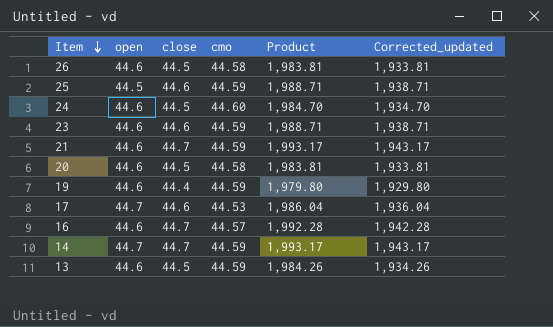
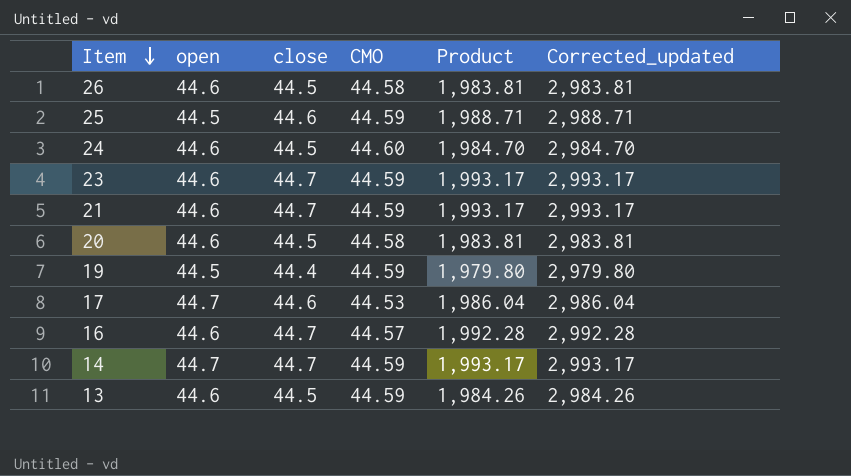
column name: cmo -> CMO
column Corrected_updated | formula: [Product] - 50 -> [Product] + 1000
23 | close: 44.6 -> 44.7
23 | Product: 1,988.71 -> 1,993.17
19 | open: 44.6 -> 44.5

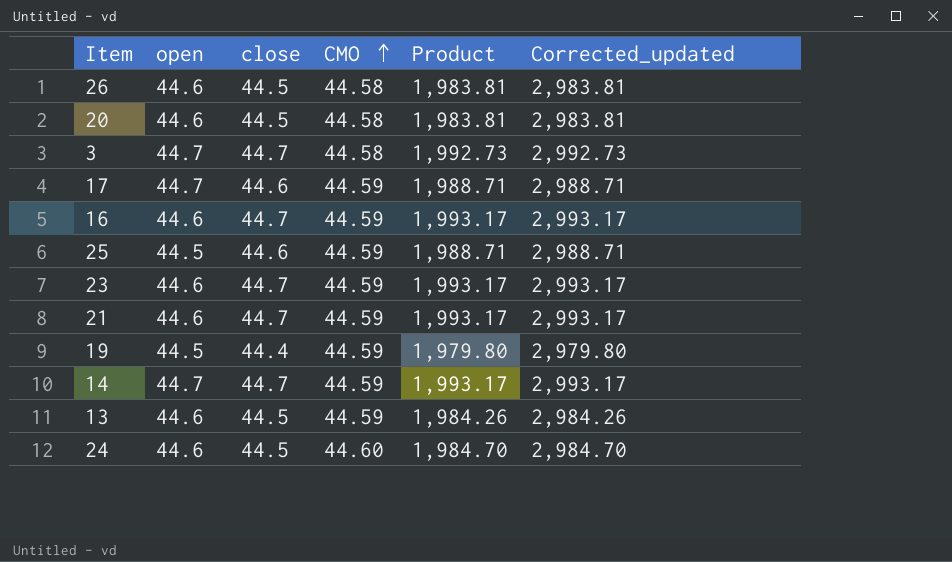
row order: Item descending -> CMO ascending
row 3: none -> 44.7 | 44.7 | 44.58 | 1,992.73 | 2,992.73
17 | CMO: 44.53 -> 44.59
17 | Product: 1,986.04 -> 1,988.71
17 | Corrected_updated: 2,986.04 -> 2,988.71
16 | CMO: 44.57 -> 44.59
16 | Product: 1,992.28 -> 1,993.17
16 | Corrected_updated: 2,992.28 -> 2,993.17

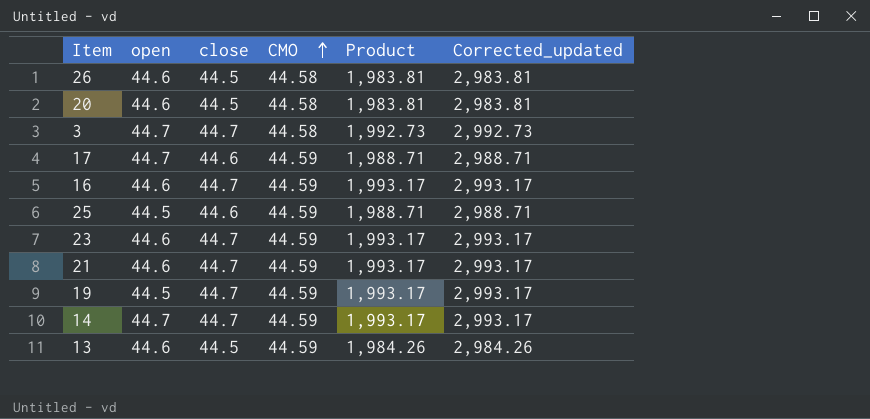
row 24: 44.6 | 44.5 | 44.60 | 1,984.70 | 2,984.70 -> none
19 | close: 44.4 -> 44.7
19 | Product: 1,979.80 -> 1,993.17
19 | Corrected_updated: 2,979.80 -> 2,993.17

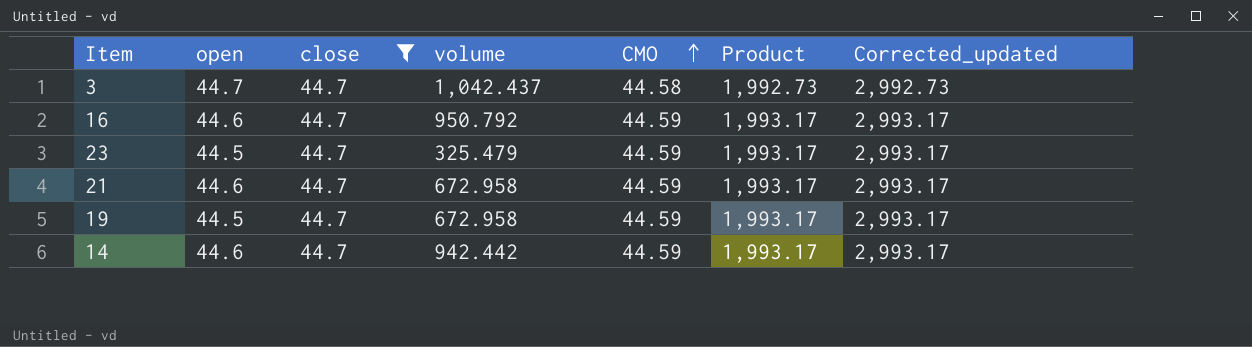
filter: none -> close = 44.7
column volume | position: none -> 4
23 | open: 44.6 -> 44.5
14 | open: 44.7 -> 44.6

